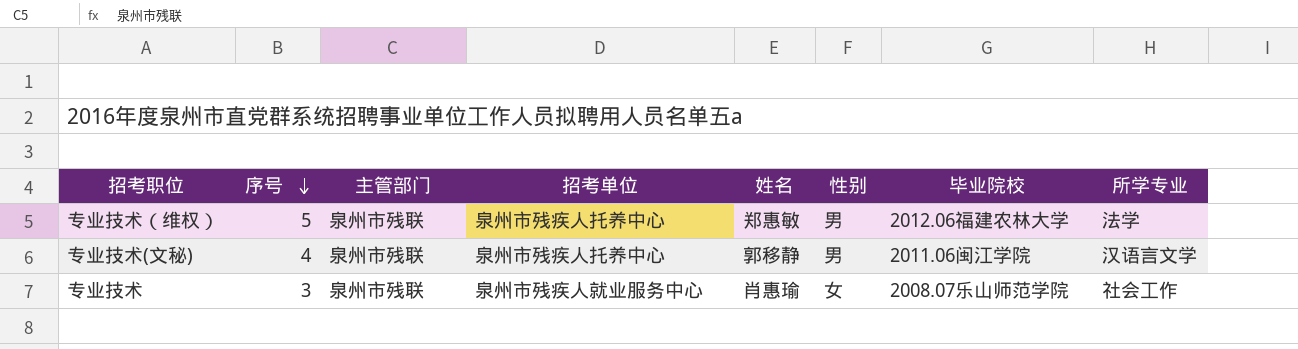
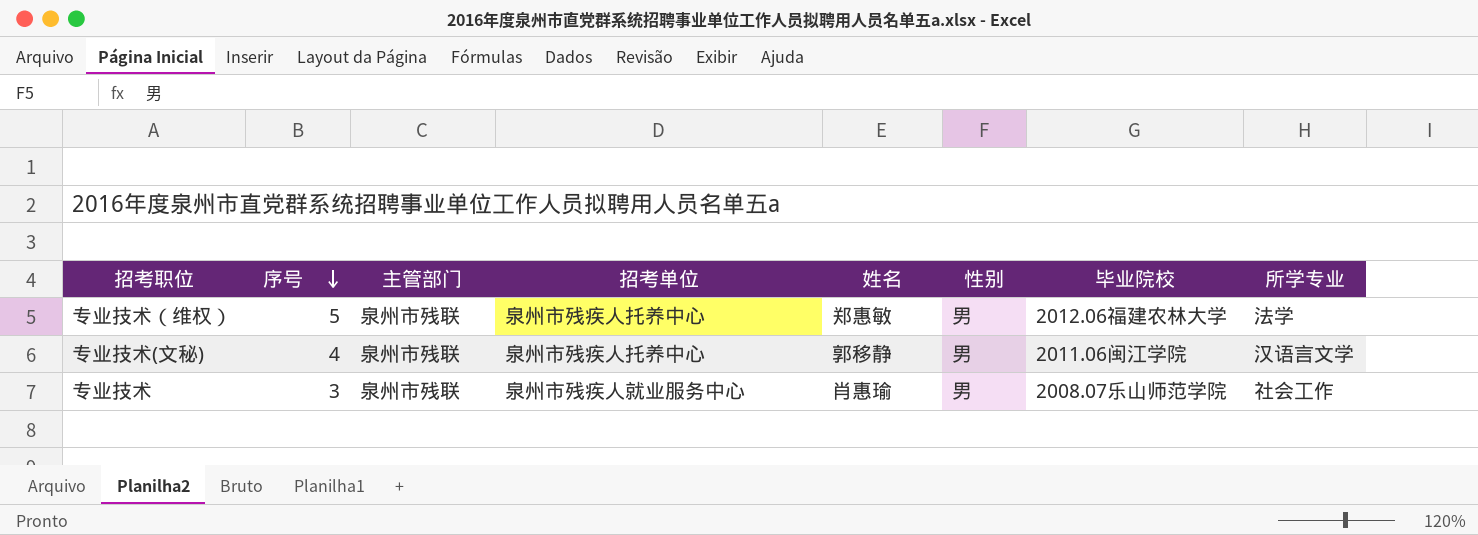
专业技术 | 性别: 女 -> 男

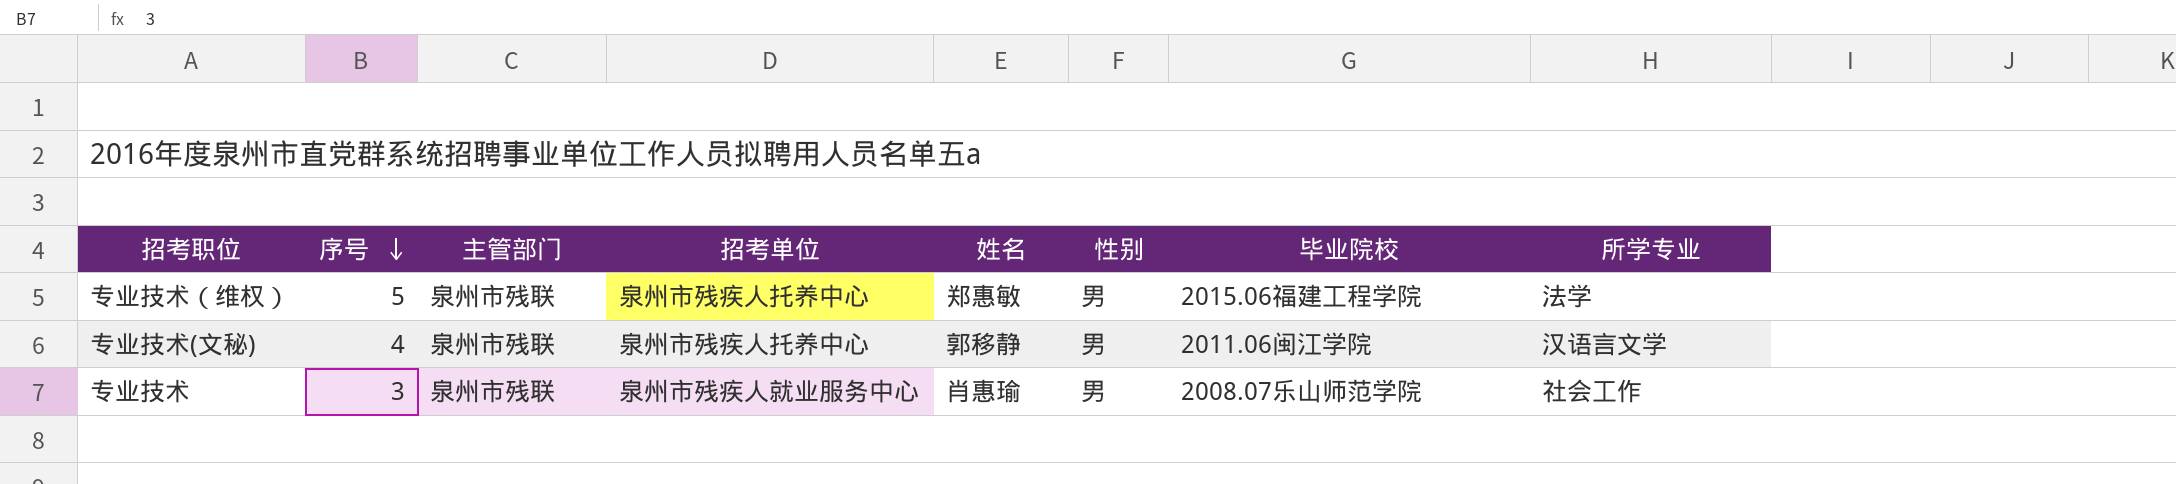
专业技术（维权） | 毕业院校: 2012.06福建农林大学 -> 2015.06福建工程学院

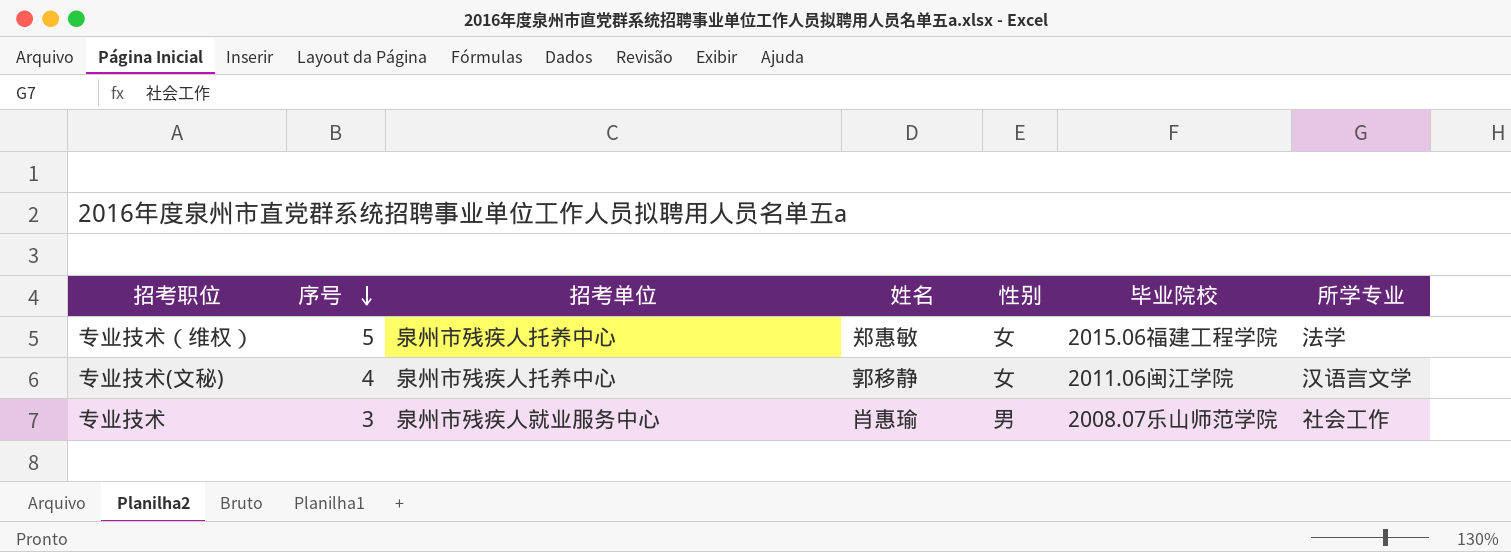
column 主管部门 | position: 3 -> none
专业技术（维权） | 性别: 男 -> 女
专业技术(文秘) | 性别: 男 -> 女

